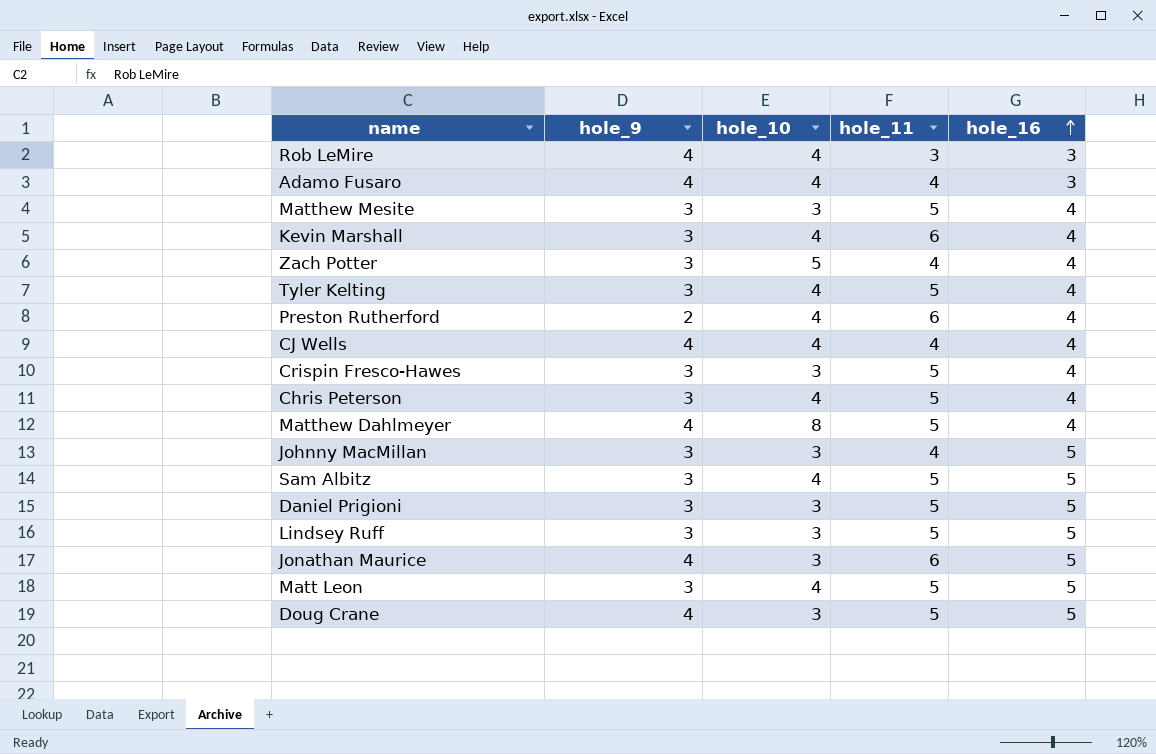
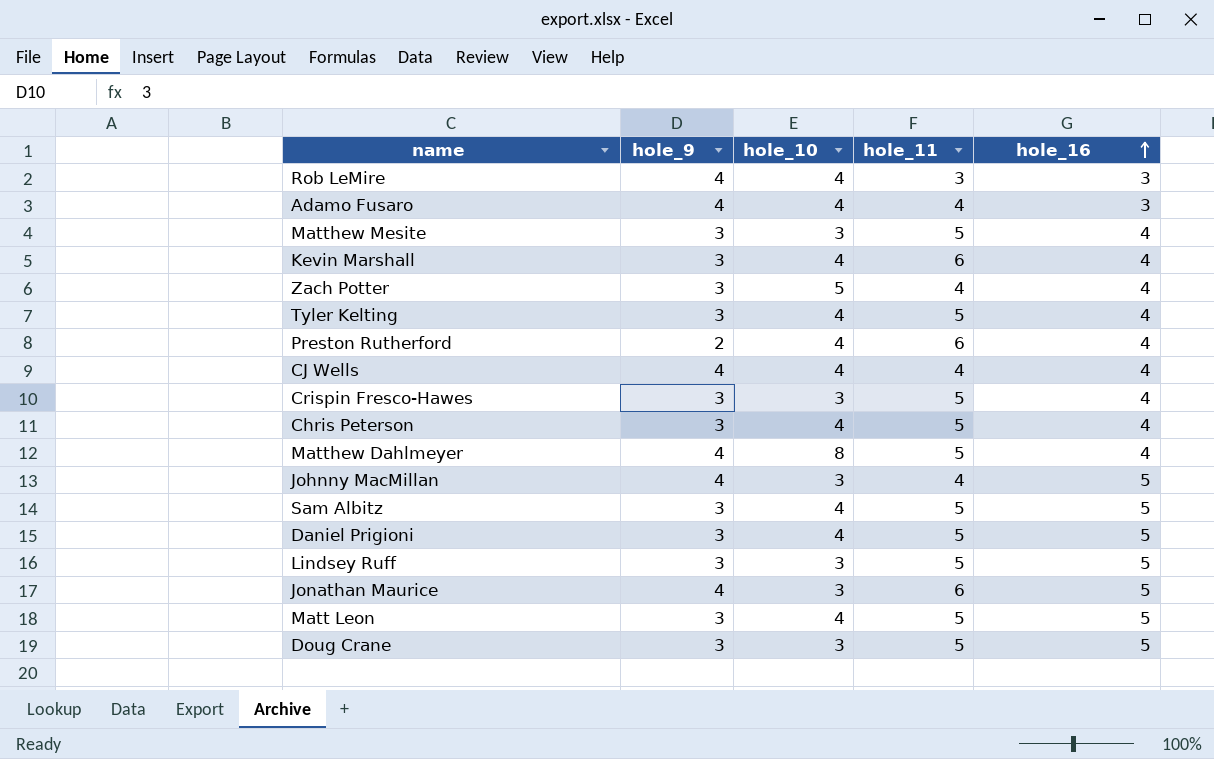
Johnny MacMillan | hole_9: 3 -> 4
Daniel Prigioni | hole_10: 3 -> 4
Doug Crane | hole_9: 4 -> 3

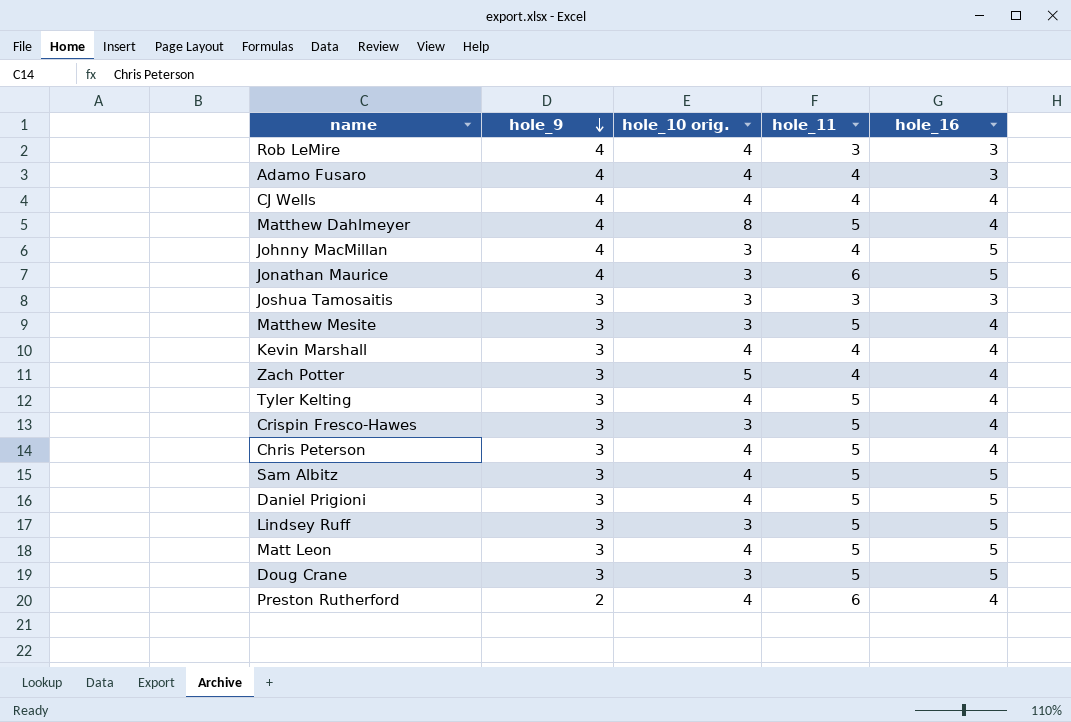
row order: hole_16 ascending -> hole_9 descending
column name: hole_10 -> hole_10 orig.
row Joshua Tamosaitis: none -> 3 | 3 | 3 | 3
Kevin Marshall | hole_11: 6 -> 4

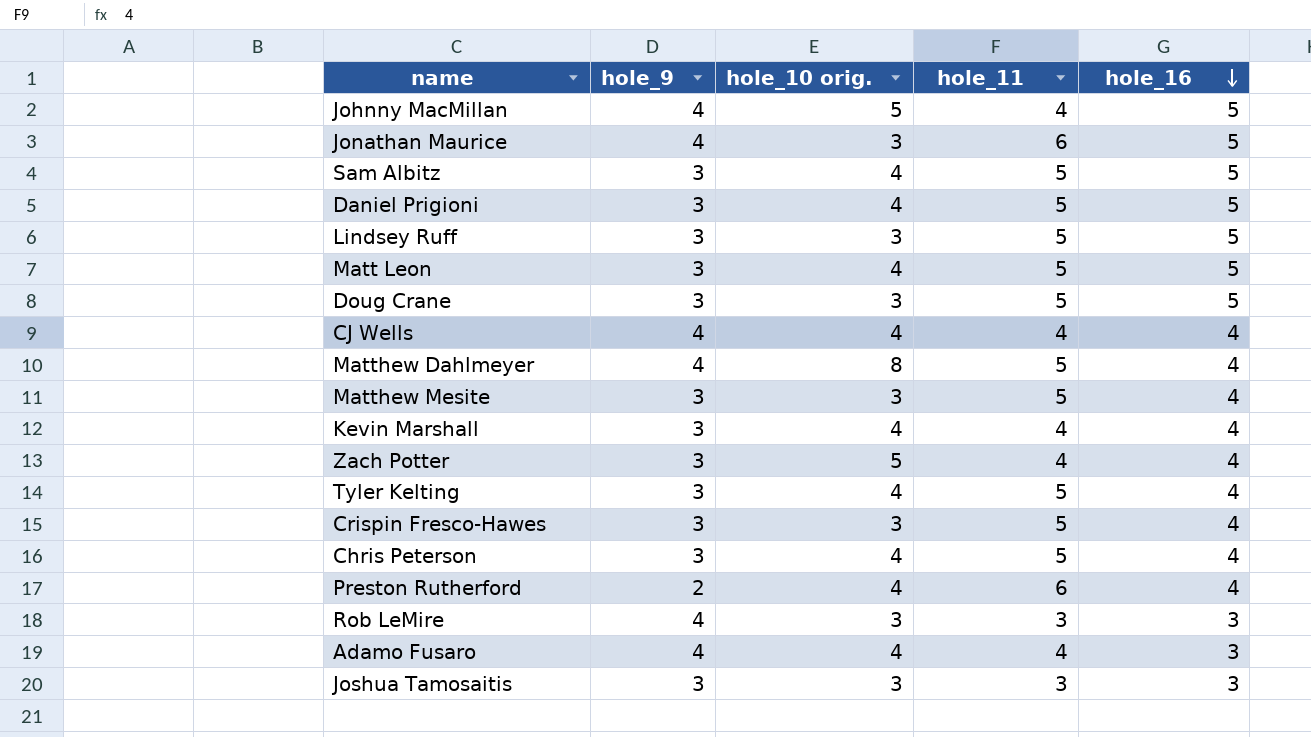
row order: hole_9 descending -> hole_16 descending
Johnny MacMillan | hole_10 orig.: 3 -> 5
Rob LeMire | hole_10 orig.: 4 -> 3

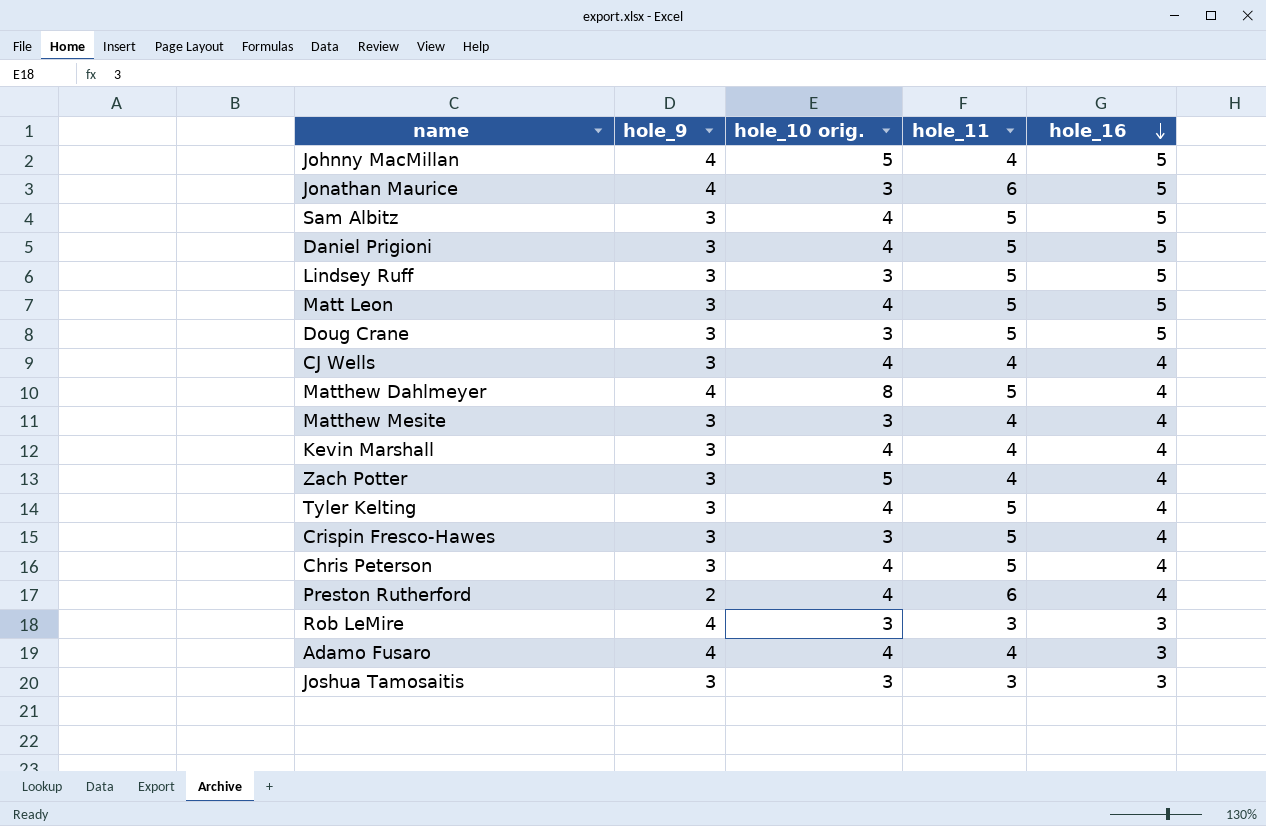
CJ Wells | hole_9: 4 -> 3
Matthew Mesite | hole_11: 5 -> 4

